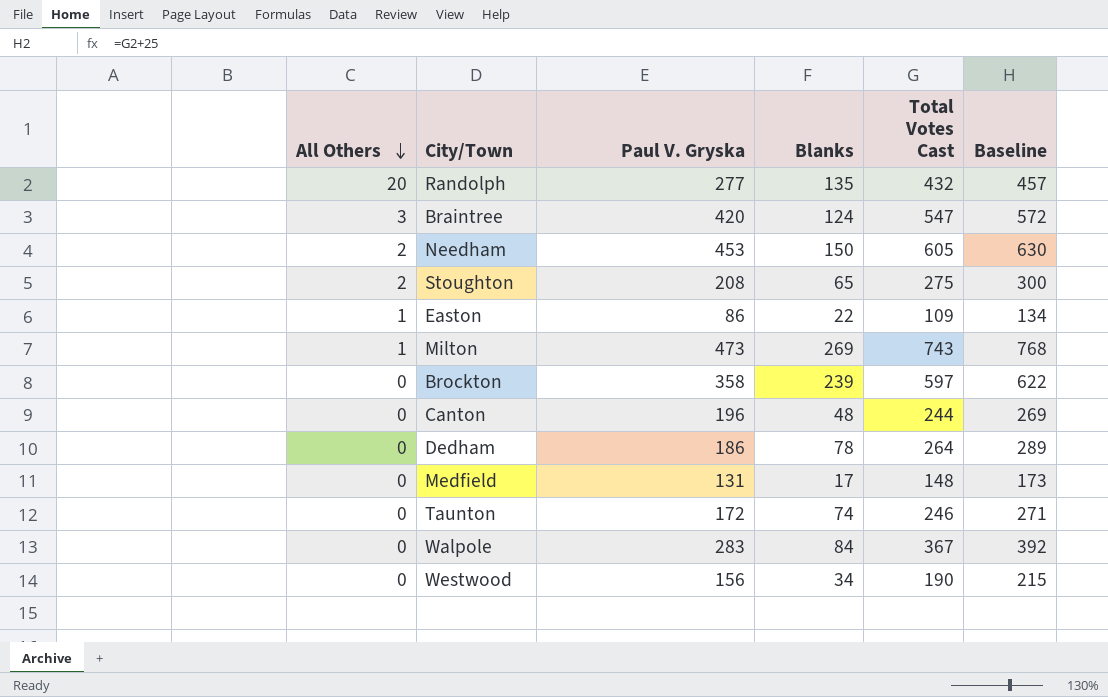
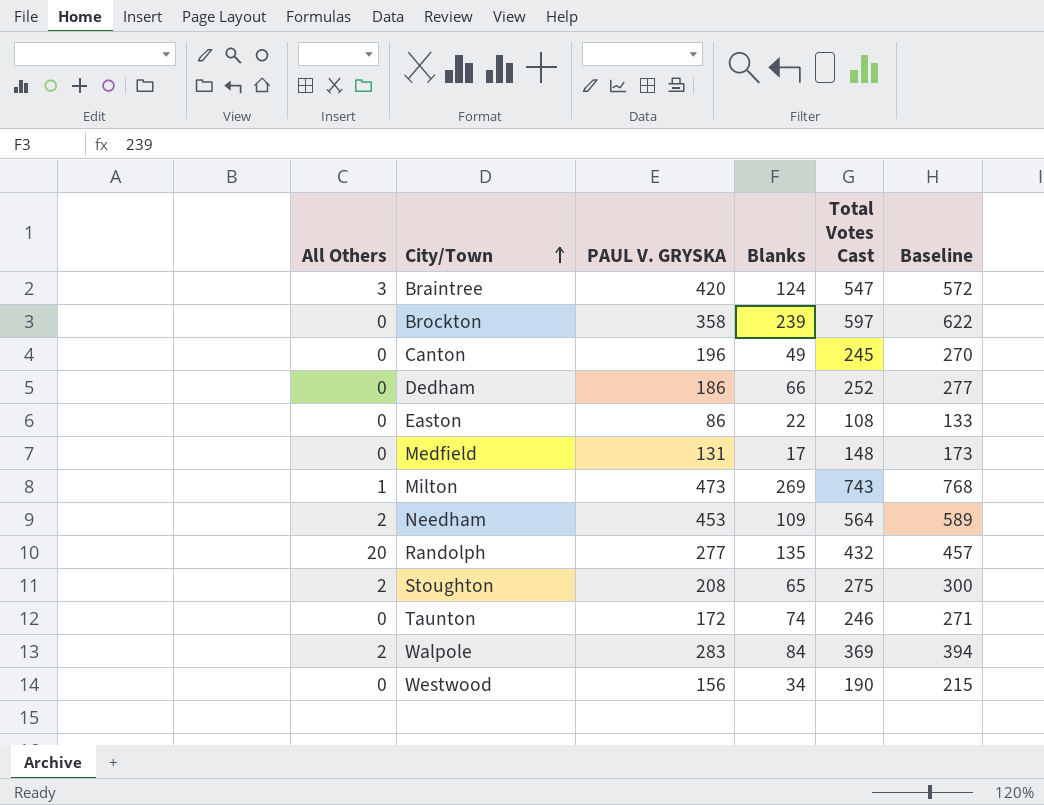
row order: All Others descending -> City/Town ascending
column name: Paul V. Gryska -> PAUL V. GRYSKA
Canton | Blanks: 48 -> 49
Canton | Total Votes Cast: 244 -> 245
Canton | Baseline: 269 -> 270
Dedham | Blanks: 78 -> 66
Dedham | Total Votes Cast: 264 -> 252
Dedham | Baseline: 289 -> 277
Easton | All Others: 1 -> 0
Easton | Total Votes Cast: 109 -> 108
Easton | Baseline: 134 -> 133
Needham | Blanks: 150 -> 109
Needham | Total Votes Cast: 605 -> 564
Needham | Baseline: 630 -> 589
Walpole | All Others: 0 -> 2
Walpole | Total Votes Cast: 367 -> 369
Walpole | Baseline: 392 -> 394

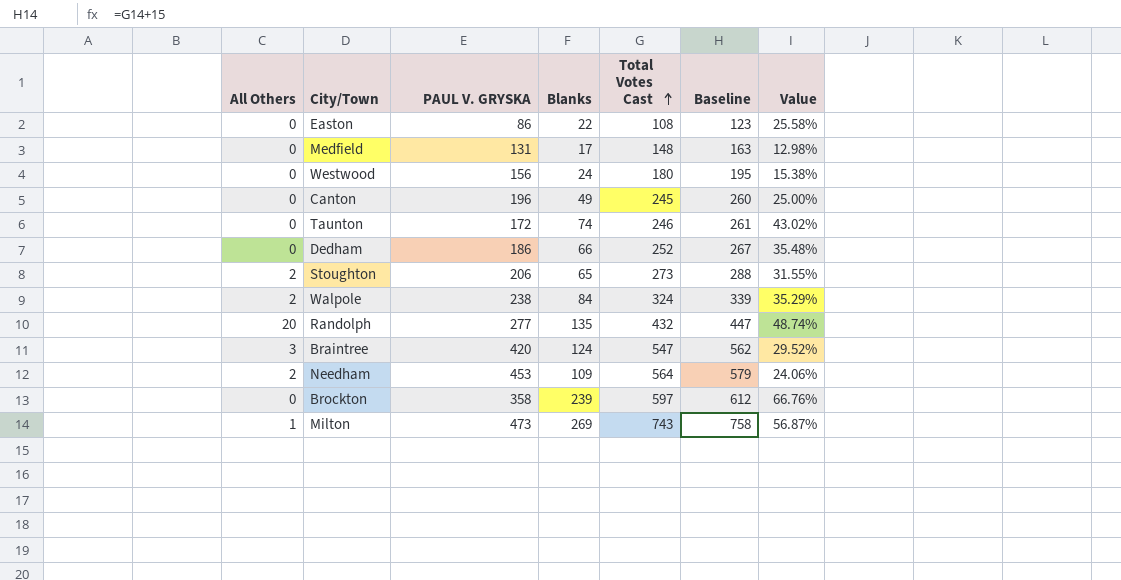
row order: City/Town ascending -> Total Votes Cast ascending
column Baseline | formula: [Total Votes Cast] + 25 -> [Total Votes Cast] + 15
column Value | formula: none -> [Blanks] / [PAUL V. GRYSKA]
Westwood | Blanks: 34 -> 24
Westwood | Total Votes Cast: 190 -> 180
Stoughton | PAUL V. GRYSKA: 208 -> 206
Stoughton | Total Votes Cast: 275 -> 273
Walpole | PAUL V. GRYSKA: 283 -> 238
Walpole | Total Votes Cast: 369 -> 324

